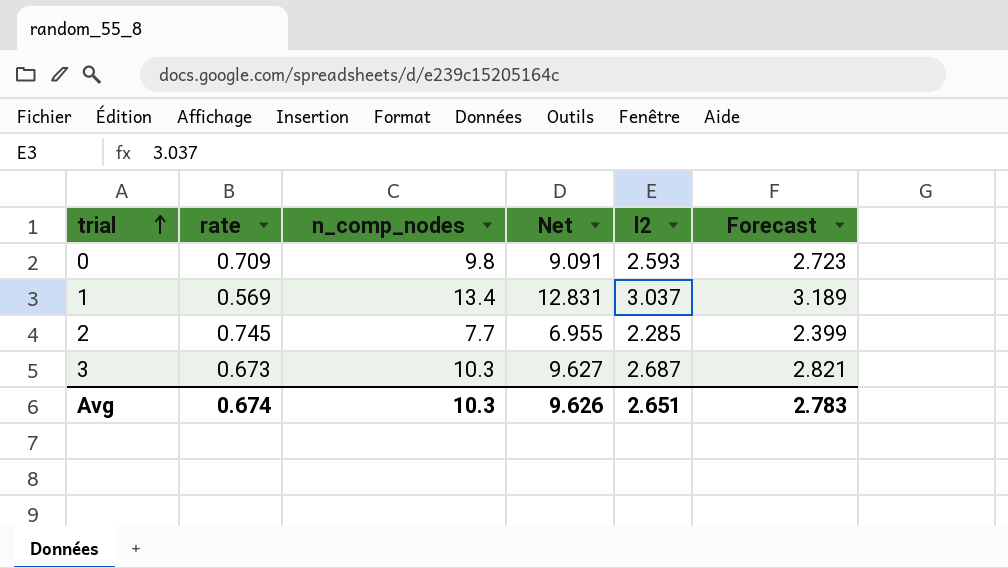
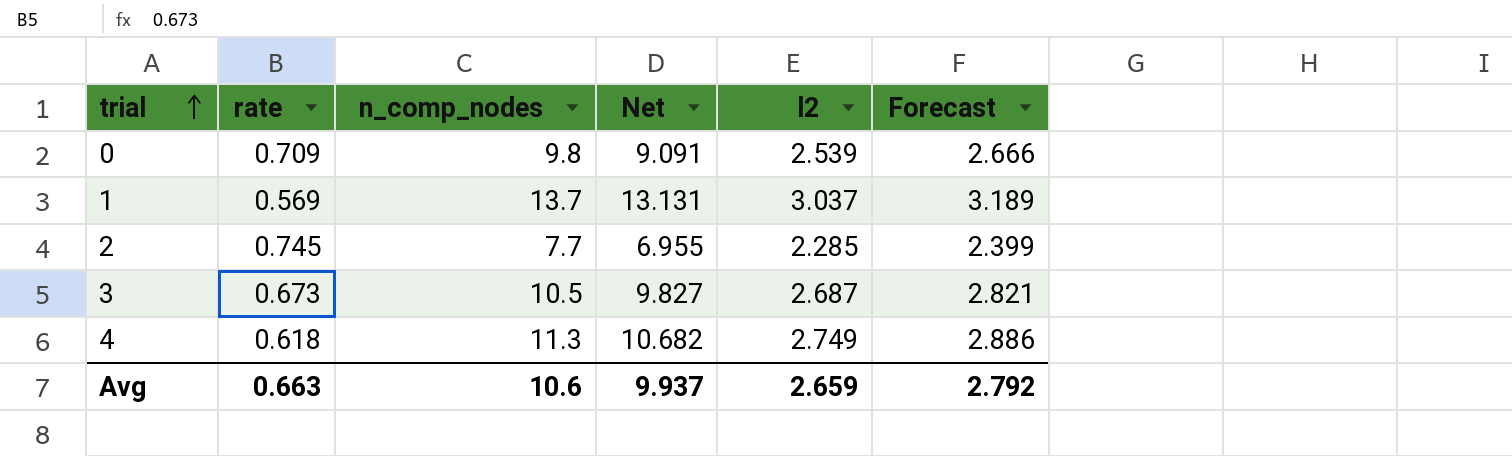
0 | l2: 2.593 -> 2.539
0 | Forecast: 2.723 -> 2.666
1 | n_comp_nodes: 13.4 -> 13.7
1 | Net: 12.831 -> 13.131
3 | n_comp_nodes: 10.3 -> 10.5
3 | Net: 9.627 -> 9.827
row 4: none -> 0.618 | 11.3 | 10.682 | 2.749 | 2.886
Avg | rate: 0.674 -> 0.663
Avg | n_comp_nodes: 10.3 -> 10.6
Avg | Net: 9.626 -> 9.937
Avg | l2: 2.651 -> 2.659
Avg | Forecast: 2.783 -> 2.792

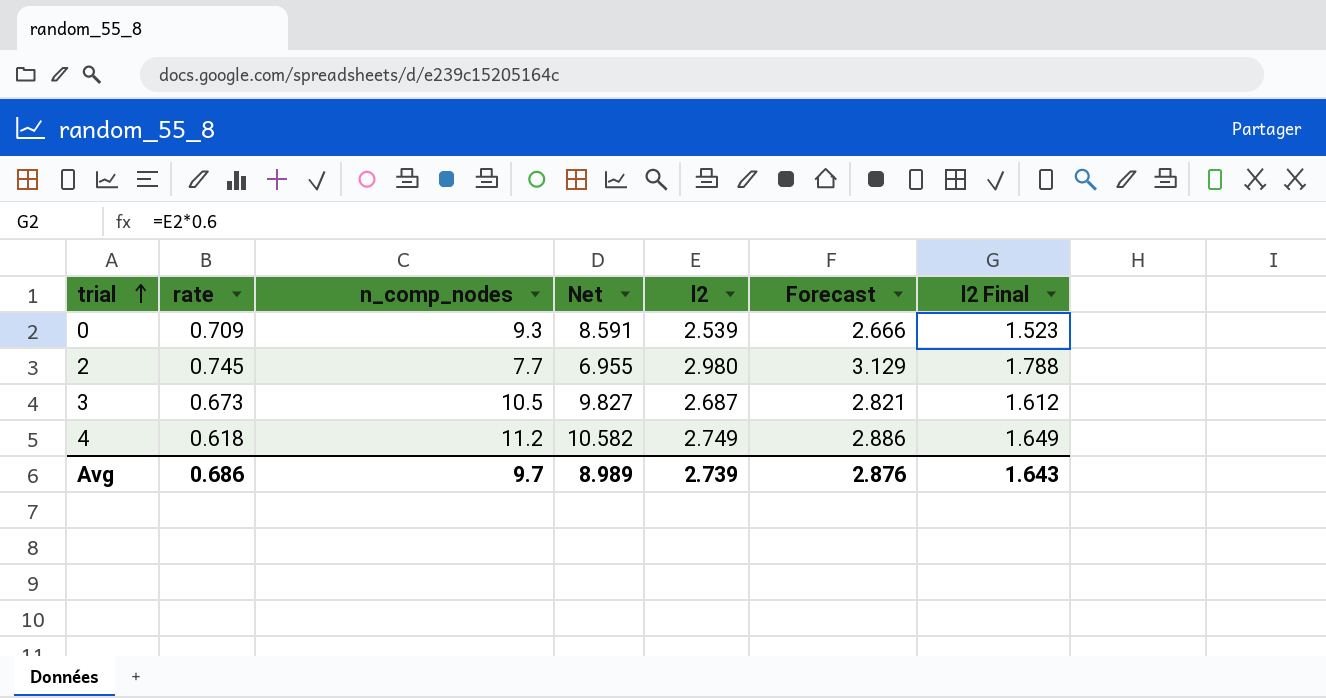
column l2 Final | formula: none -> [l2] * 0.6
row 1: 0.569 | 13.7 | 13.131 | 3.037 | 3.189 -> none
0 | n_comp_nodes: 9.8 -> 9.3
0 | Net: 9.091 -> 8.591
2 | l2: 2.285 -> 2.980
2 | Forecast: 2.399 -> 3.129
4 | n_comp_nodes: 11.3 -> 11.2
4 | Net: 10.682 -> 10.582
Avg | rate: 0.663 -> 0.686
Avg | n_comp_nodes: 10.6 -> 9.7
Avg | Net: 9.937 -> 8.989
Avg | l2: 2.659 -> 2.739
Avg | Forecast: 2.792 -> 2.876

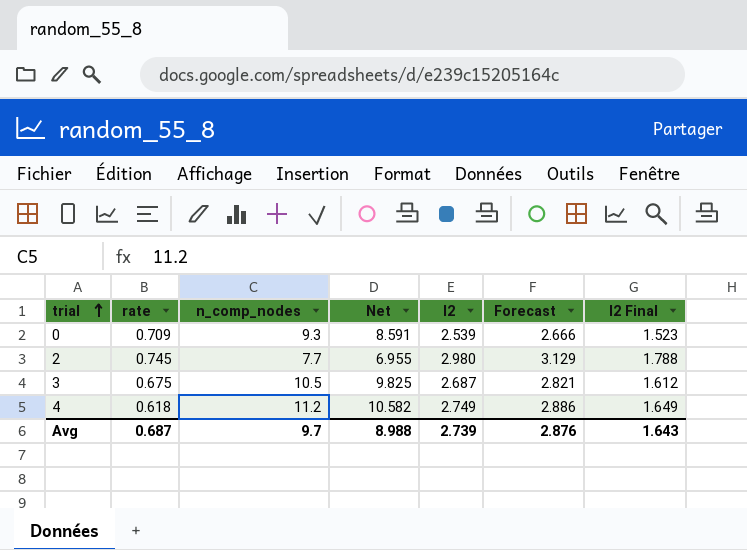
3 | rate: 0.673 -> 0.675
3 | Net: 9.827 -> 9.825
Avg | rate: 0.686 -> 0.687
Avg | Net: 8.989 -> 8.988

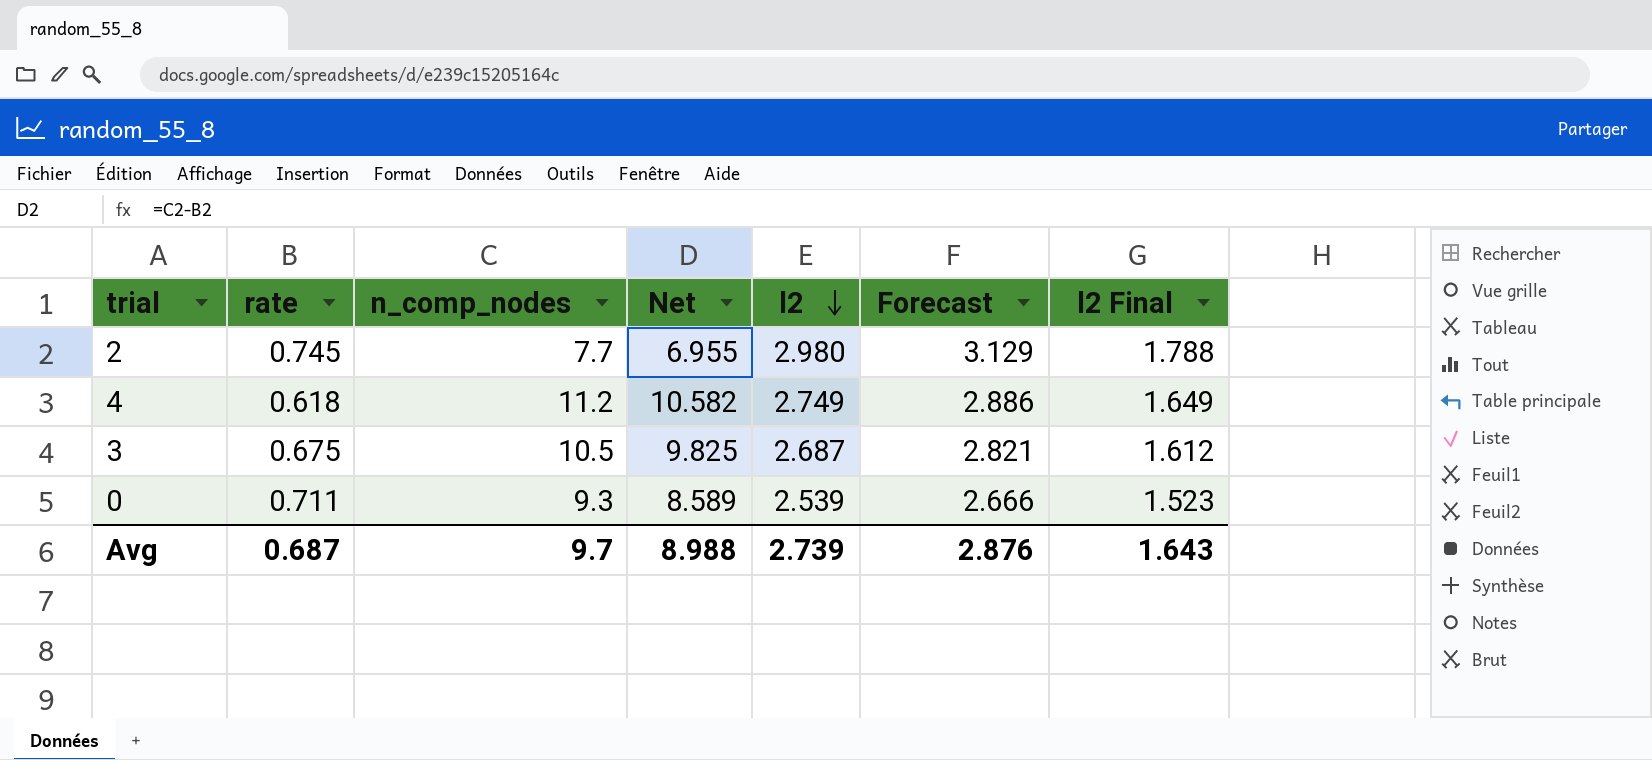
row order: trial ascending -> l2 descending
0 | rate: 0.709 -> 0.711
0 | Net: 8.591 -> 8.589

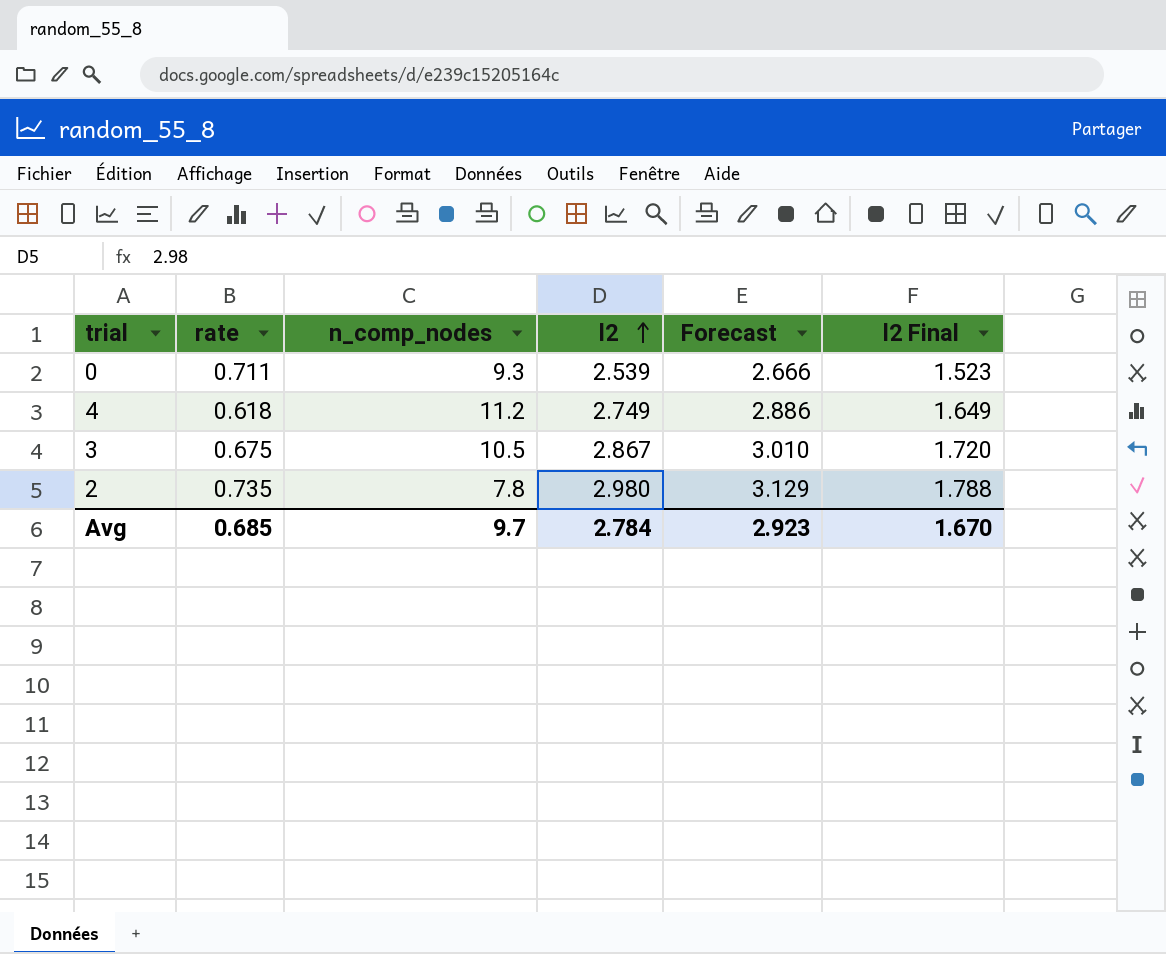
row order: l2 descending -> l2 ascending
column Net | formula: [n_comp_nodes] - [rate] -> none
3 | l2: 2.687 -> 2.867
3 | Forecast: 2.821 -> 3.010
3 | l2 Final: 1.612 -> 1.720
2 | rate: 0.745 -> 0.735
2 | n_comp_nodes: 7.7 -> 7.8
Avg | rate: 0.687 -> 0.685
Avg | l2: 2.739 -> 2.784
Avg | Forecast: 2.876 -> 2.923
Avg | l2 Final: 1.643 -> 1.670

